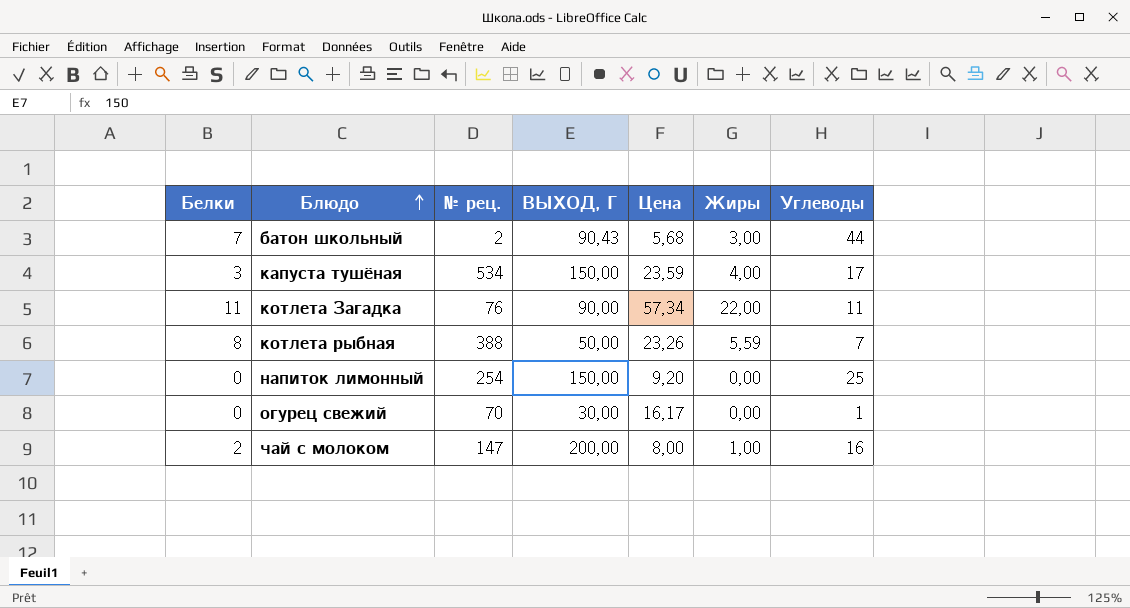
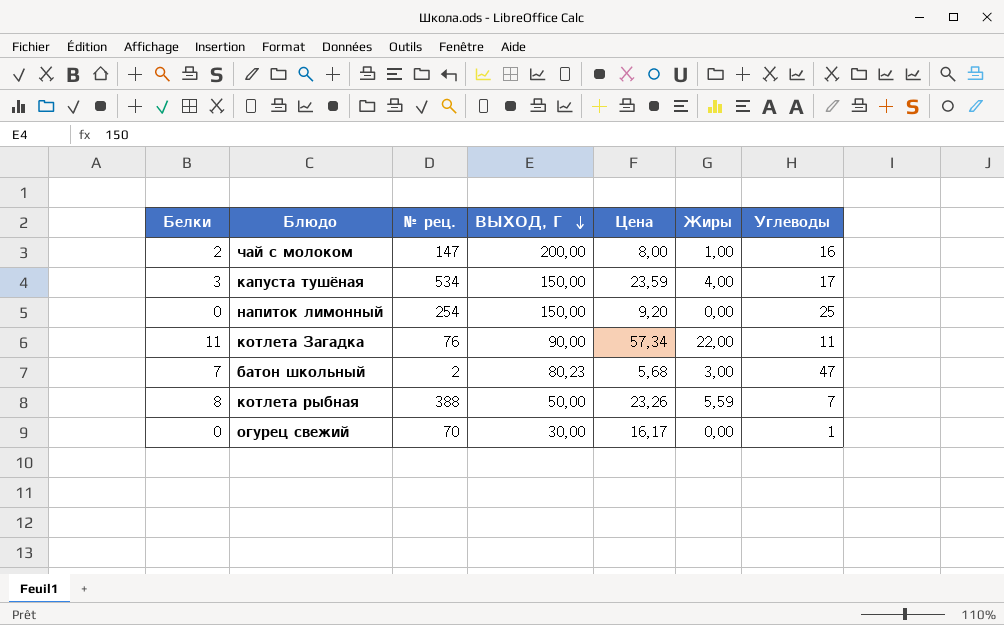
row order: Блюдо ascending -> ВЫХОД, Г descending
батон школьный | ВЫХОД, Г: 90,43 -> 80,23
батон школьный | Углеводы: 44 -> 47

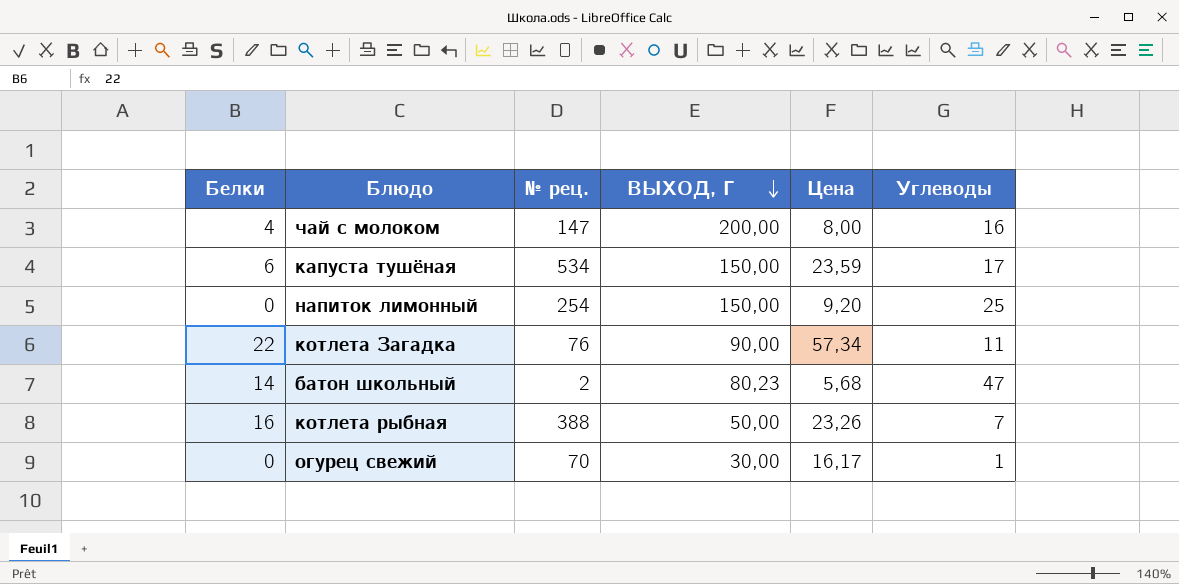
column Жиры | position: 6 -> none
чай с молоком | Белки: 2 -> 4
капуста тушёная | Белки: 3 -> 6
котлета Загадка | Белки: 11 -> 22
батон школьный | Белки: 7 -> 14
котлета рыбная | Белки: 8 -> 16

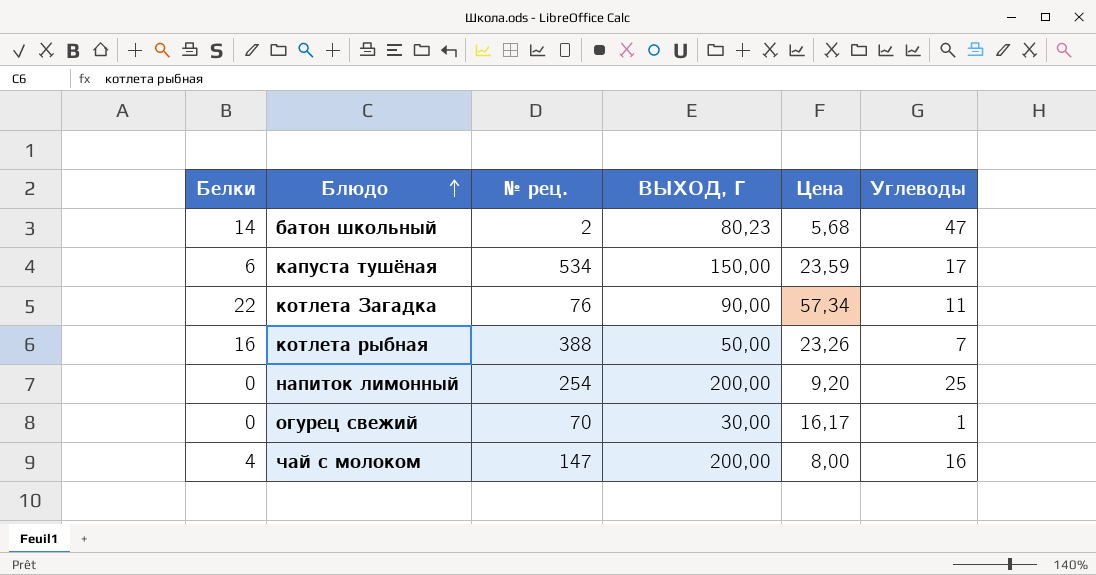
row order: ВЫХОД, Г descending -> Блюдо ascending
напиток лимонный | ВЫХОД, Г: 150,00 -> 200,00

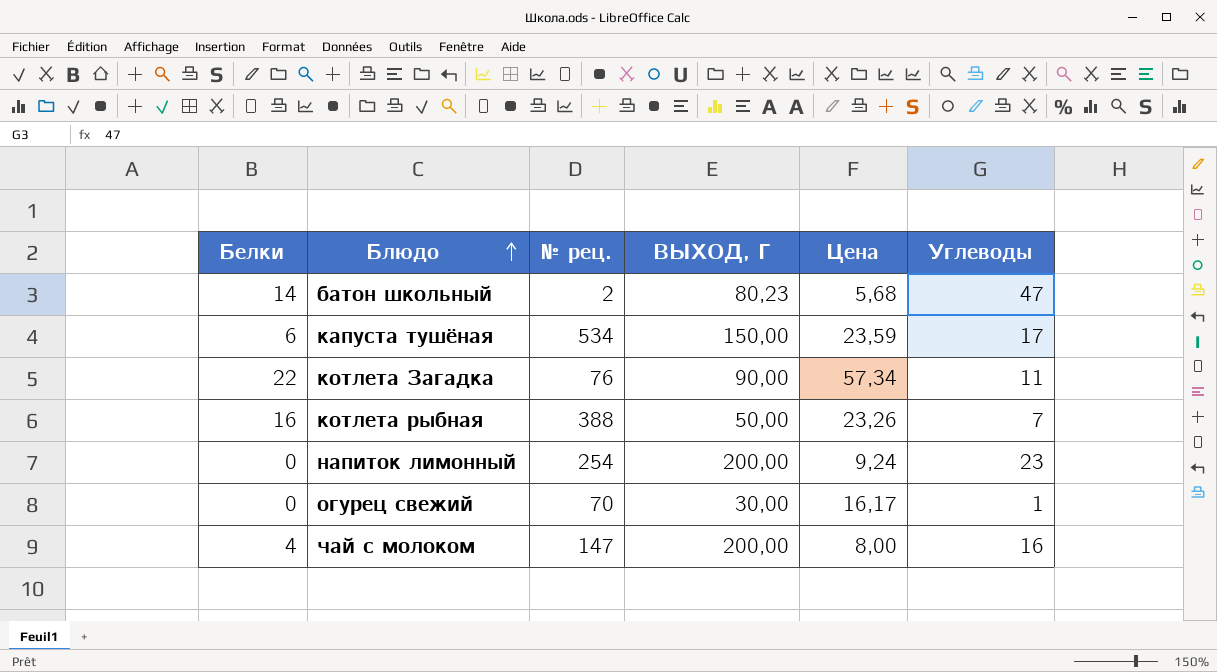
напиток лимонный | Цена: 9,20 -> 9,24
напиток лимонный | Углеводы: 25 -> 23

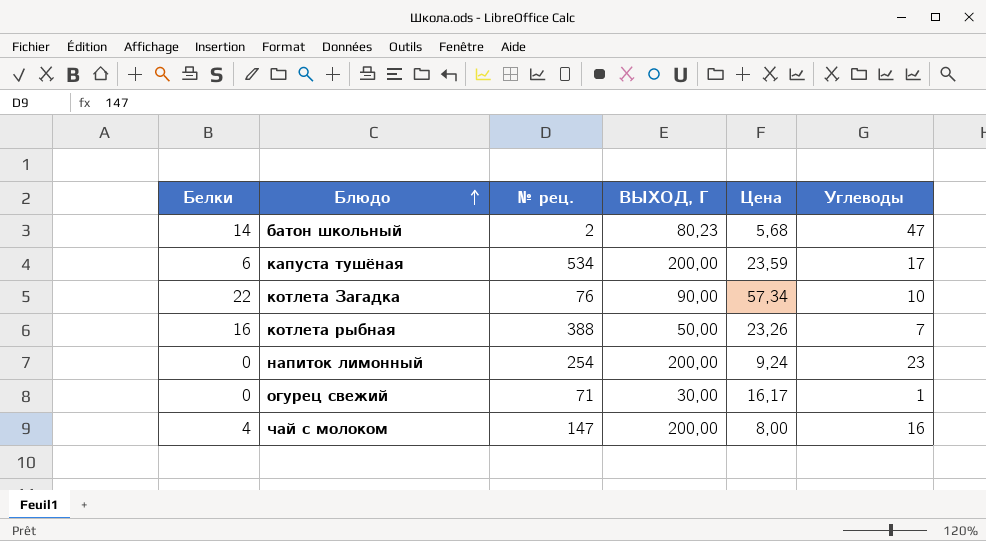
капуста тушёная | ВЫХОД, Г: 150,00 -> 200,00
котлета Загадка | Углеводы: 11 -> 10
огурец свежий | № рец.: 70 -> 71

